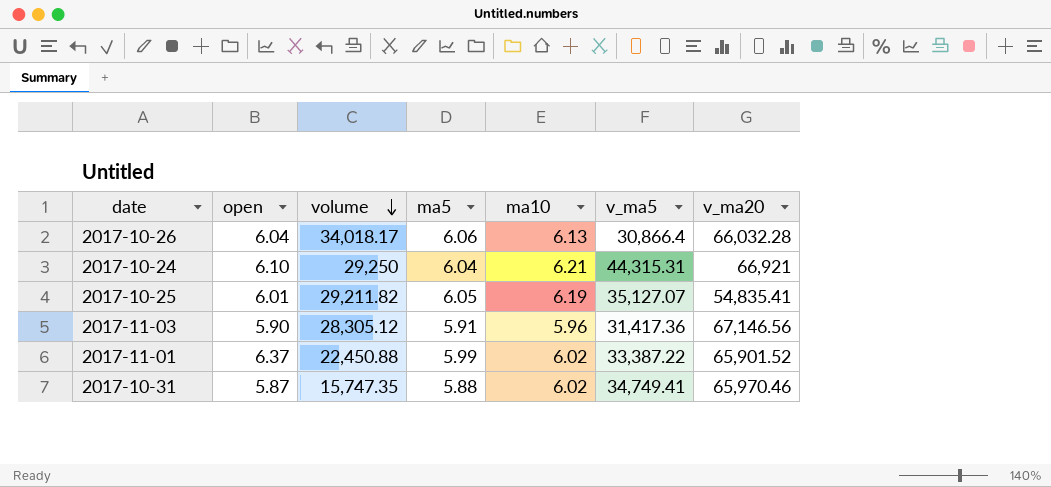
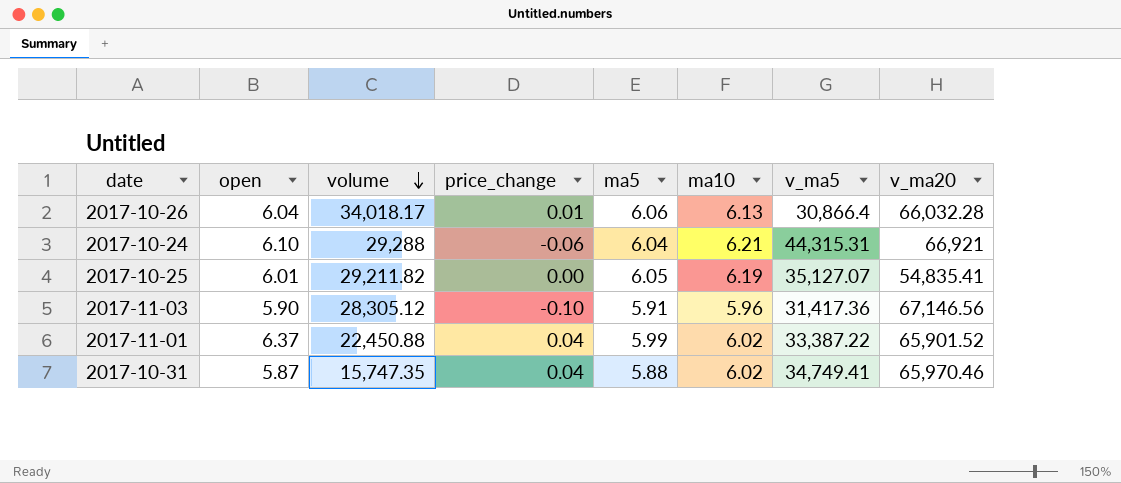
column price_change | position: none -> 4
2017-10-24 | volume: 29,250 -> 29,288

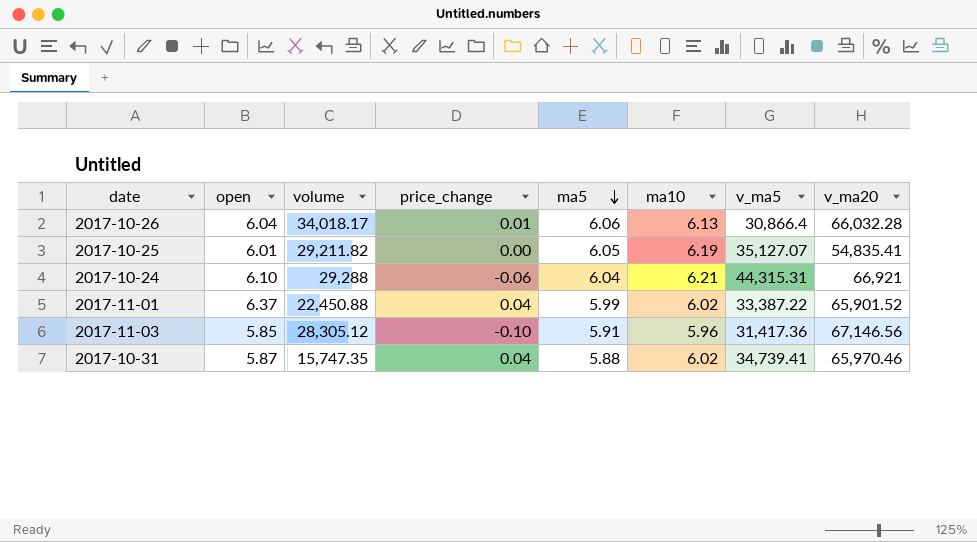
row order: volume descending -> ma5 descending
2017-11-03 | open: 5.90 -> 5.85
2017-10-31 | v_ma5: 34,749.41 -> 34,739.41

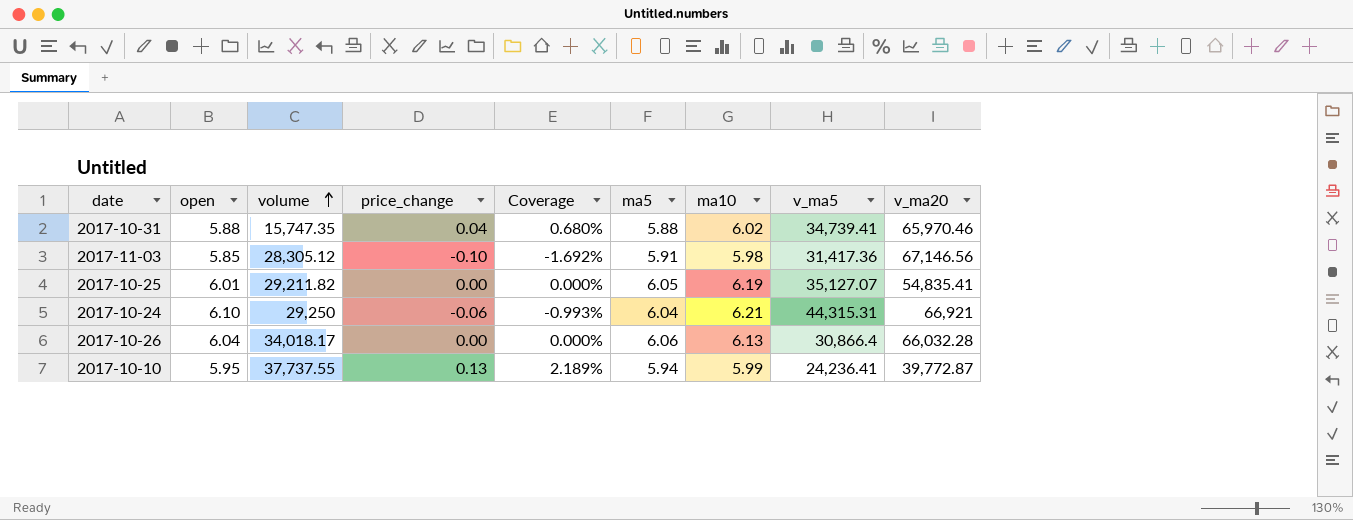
row order: ma5 descending -> volume ascending
column Coverage | formula: none -> [price_change] / [ma5]
row 2017-11-01: 6.37 | 22,450.88 | 0.04 | 5.99 | 6.02 | 33,387.22 | 65,901.52 -> none
2017-10-31 | open: 5.87 -> 5.88
2017-11-03 | ma10: 5.96 -> 5.98
2017-10-24 | volume: 29,288 -> 29,250
2017-10-26 | price_change: 0.01 -> 0.00
row 2017-10-10: none -> 5.95 | 37,737.55 | 0.13 | 2.189% | 5.94 | 5.99 | 24,236.41 | 39,772.87

